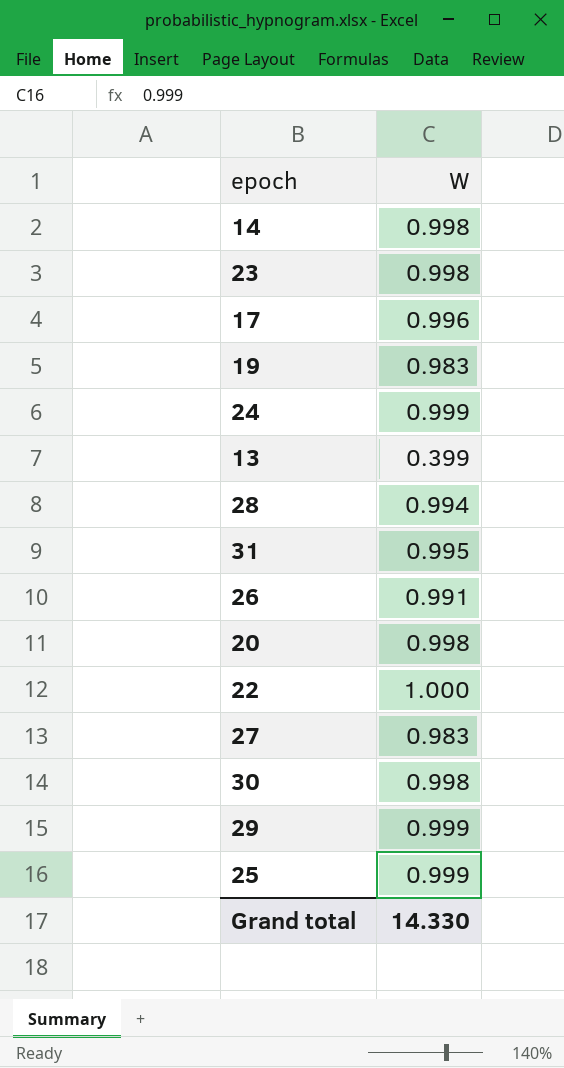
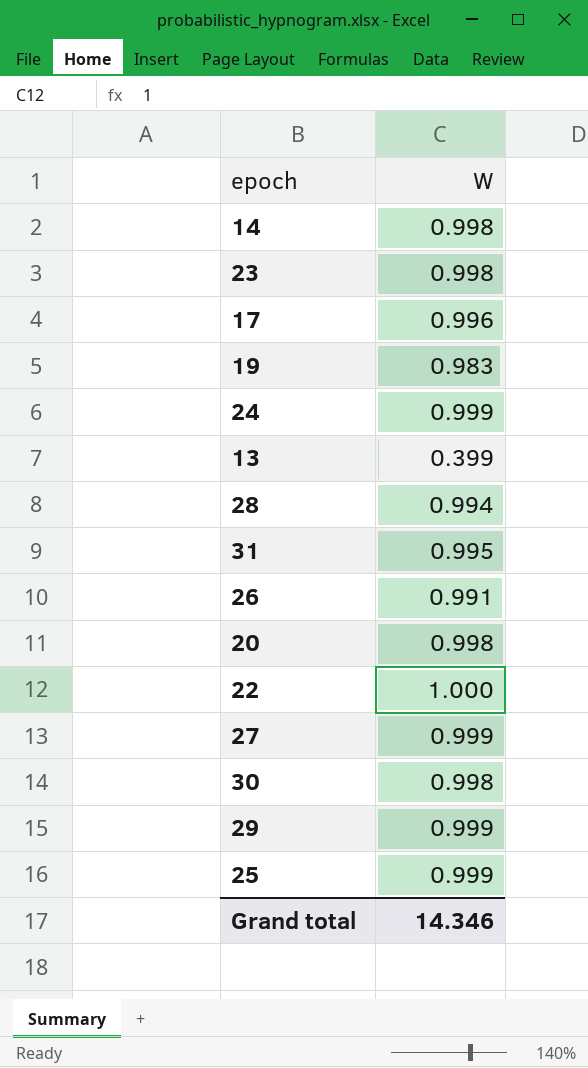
27 | W: 0.983 -> 0.999
Grand total | W: 14.330 -> 14.346

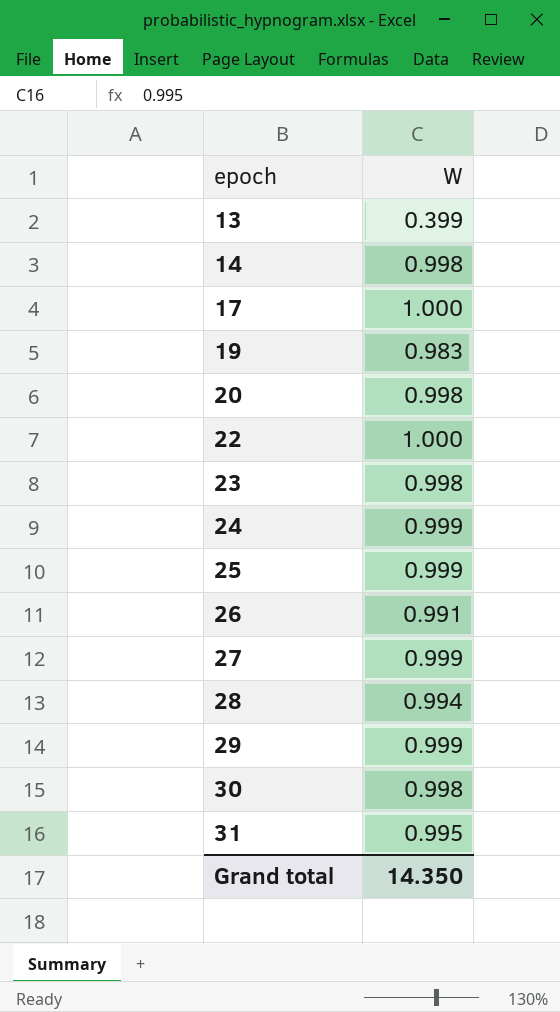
row order: none -> epoch ascending
17 | W: 0.996 -> 1.000
Grand total | W: 14.346 -> 14.350

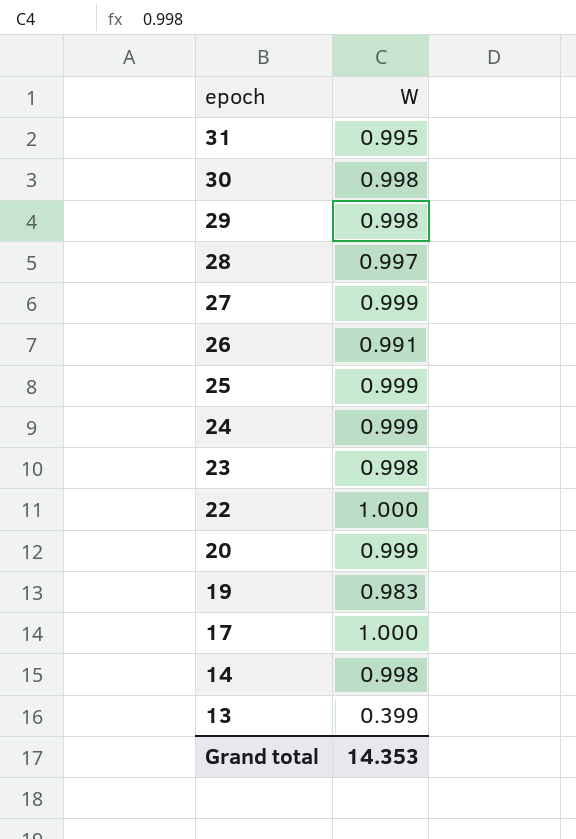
row order: epoch ascending -> epoch descending
29 | W: 0.999 -> 0.998
28 | W: 0.994 -> 0.997
20 | W: 0.998 -> 0.999
Grand total | W: 14.350 -> 14.353

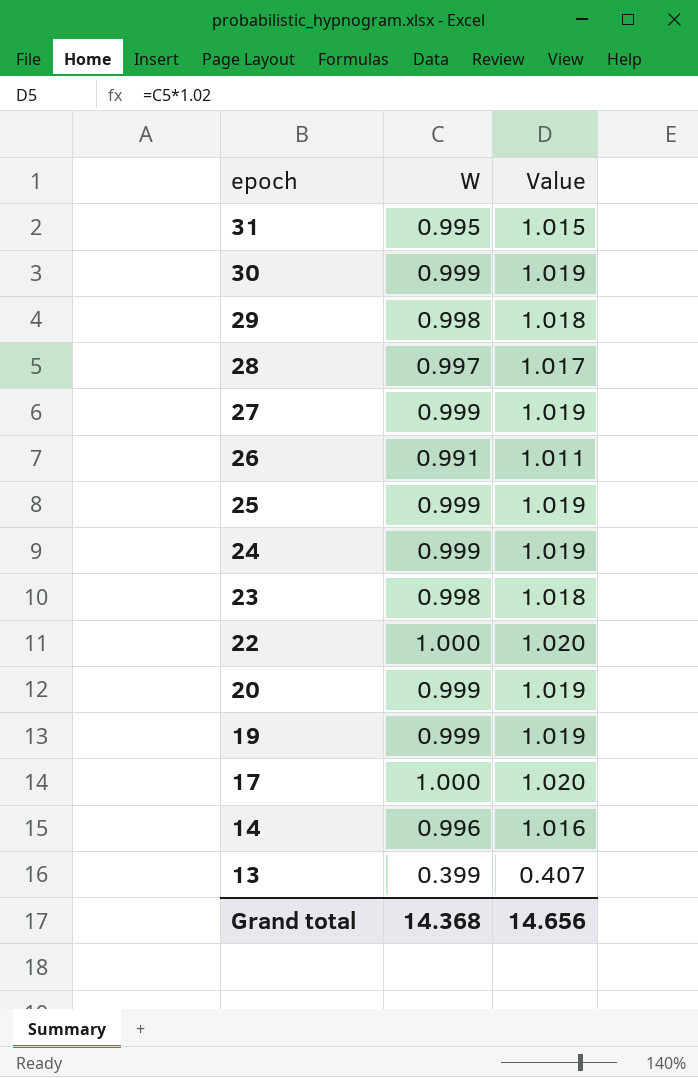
column Value | formula: none -> [W] * 1.02
30 | W: 0.998 -> 0.999
19 | W: 0.983 -> 0.999
14 | W: 0.998 -> 0.996
Grand total | W: 14.353 -> 14.368

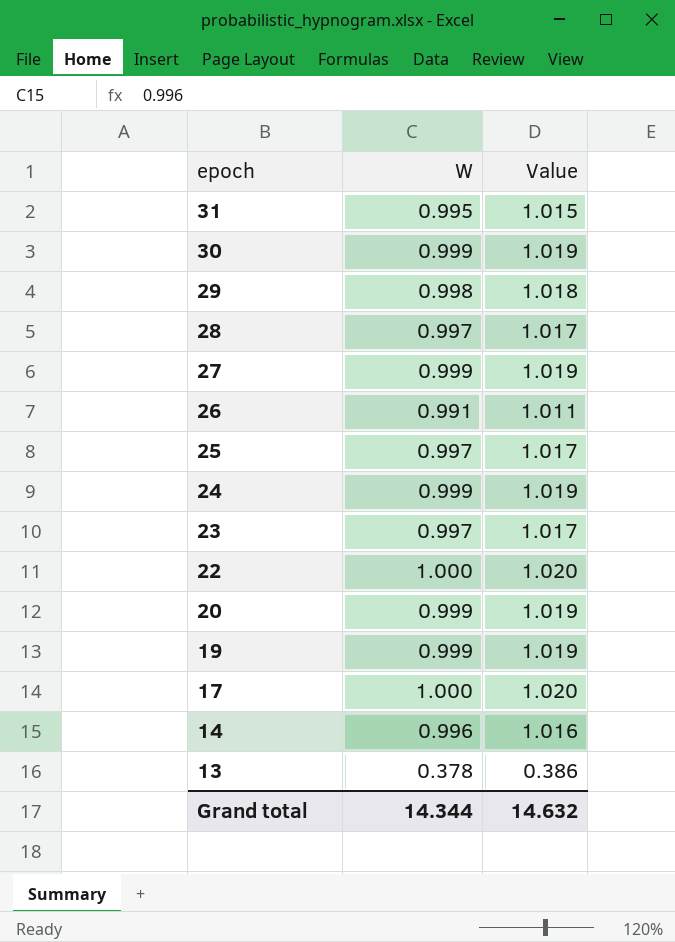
25 | W: 0.999 -> 0.997
25 | Value: 1.019 -> 1.017
23 | W: 0.998 -> 0.997
23 | Value: 1.018 -> 1.017
13 | W: 0.399 -> 0.378
13 | Value: 0.407 -> 0.386
Grand total | W: 14.368 -> 14.344
Grand total | Value: 14.656 -> 14.632

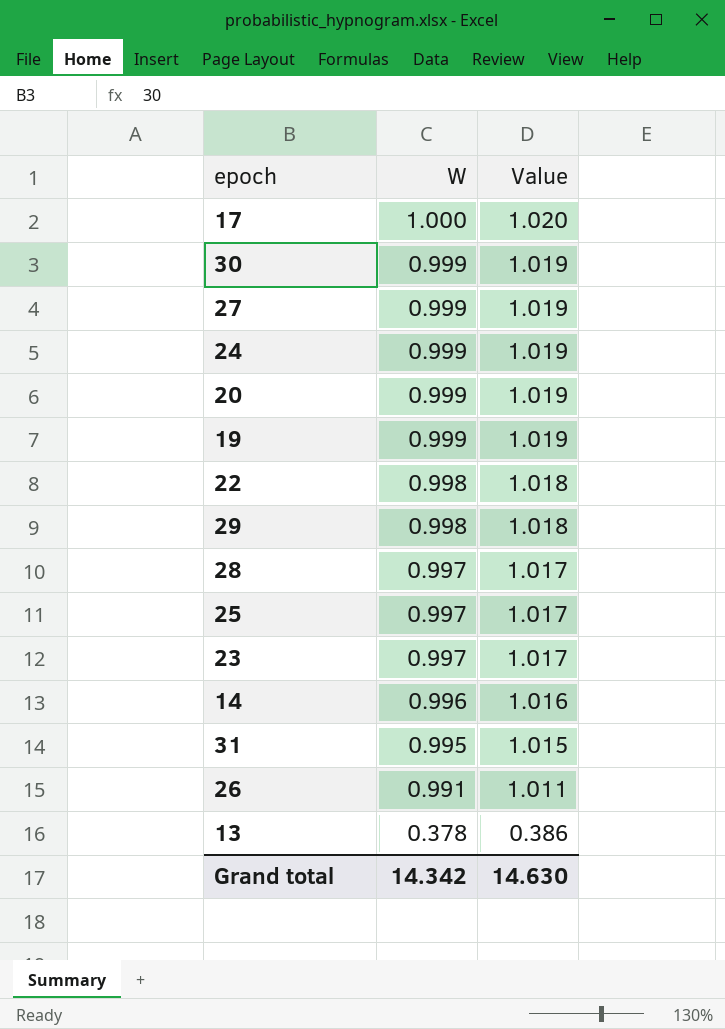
row order: epoch descending -> W descending
22 | W: 1.000 -> 0.998
22 | Value: 1.020 -> 1.018
Grand total | W: 14.344 -> 14.342
Grand total | Value: 14.632 -> 14.630

